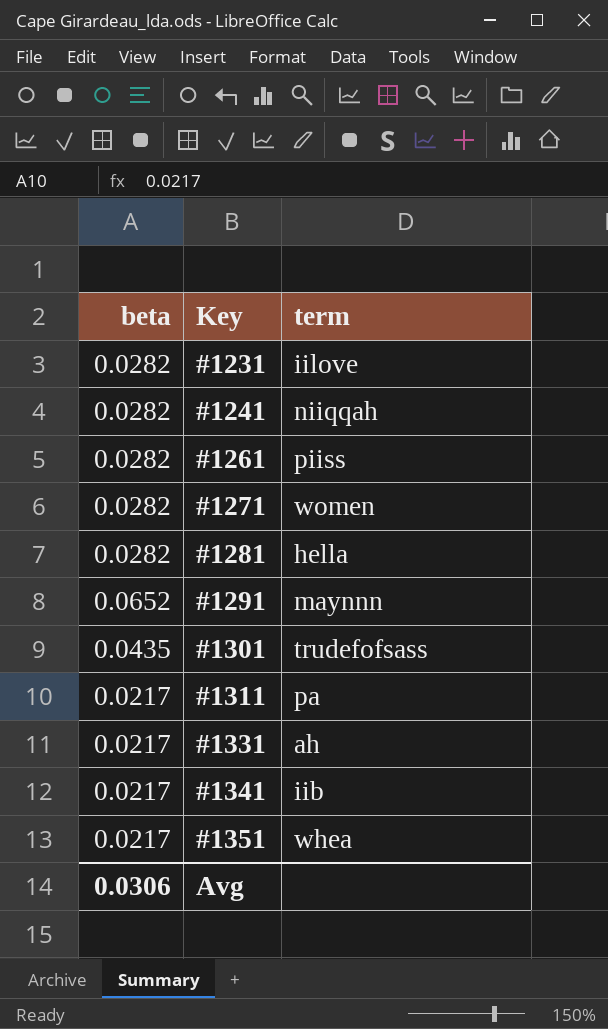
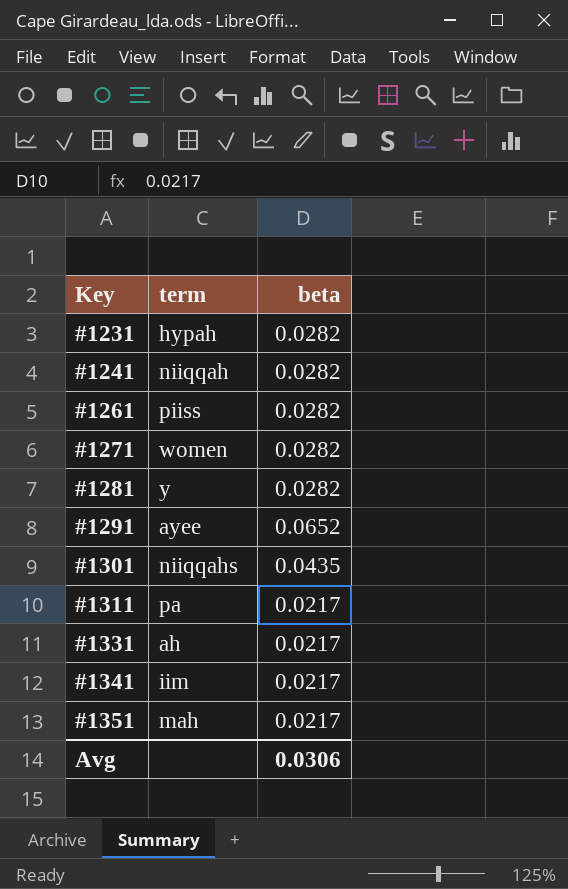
column beta | position: 1 -> 3
#1231 | term: iilove -> hypah
#1281 | term: hella -> y
#1291 | term: maynnn -> ayee
#1301 | term: trudefofsass -> niiqqahs
#1341 | term: iib -> iim
#1351 | term: whea -> mah

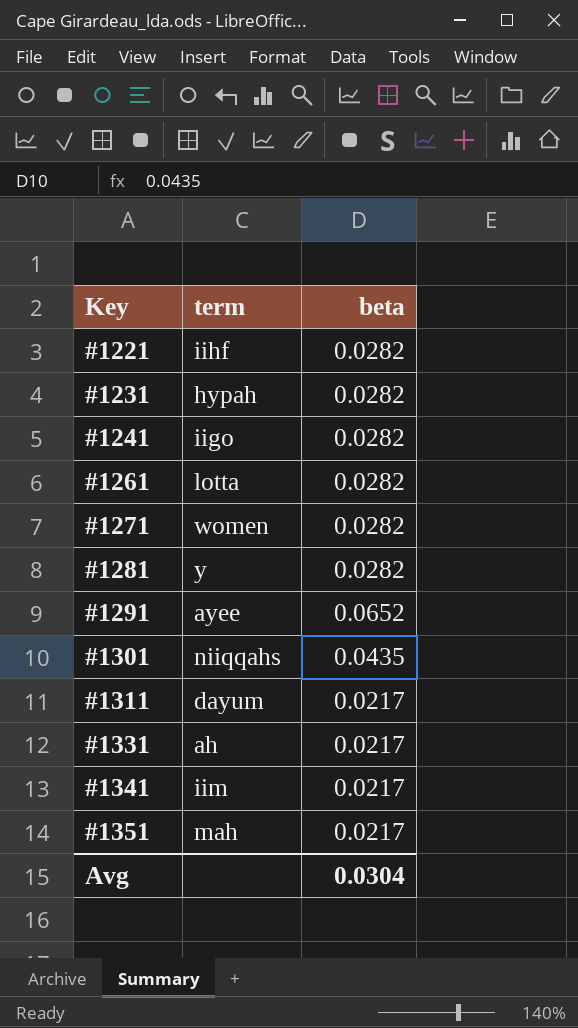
row #1221: none -> iihf | 0.0282
#1241 | term: niiqqah -> iigo
#1261 | term: piiss -> lotta
#1311 | term: pa -> dayum
Avg | beta: 0.0306 -> 0.0304

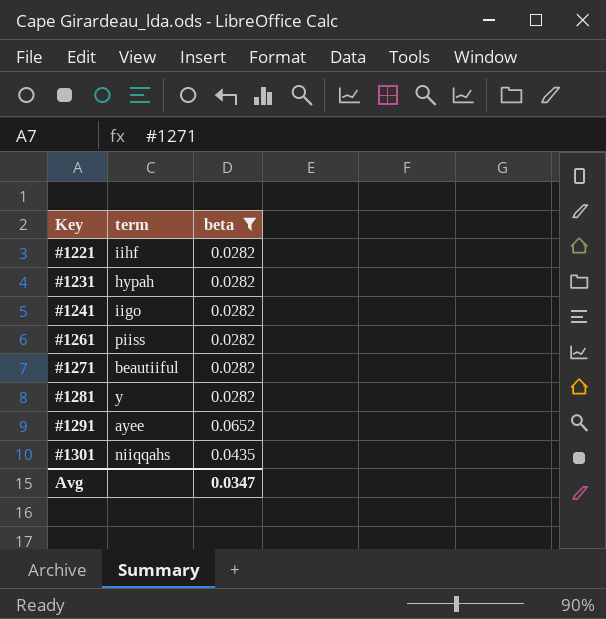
filter: none -> beta != 0.0217
#1261 | term: lotta -> piiss
#1271 | term: women -> beautiiful
Avg | beta: 0.0304 -> 0.0347

